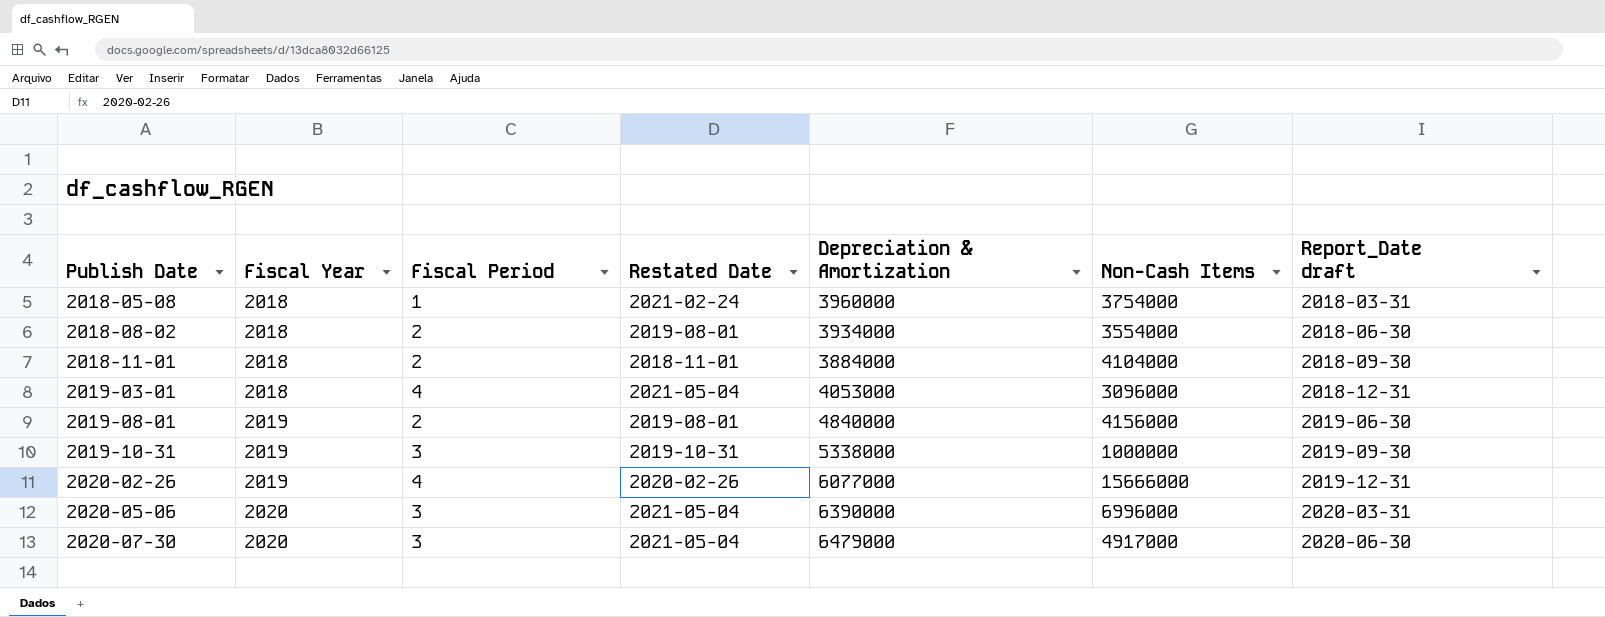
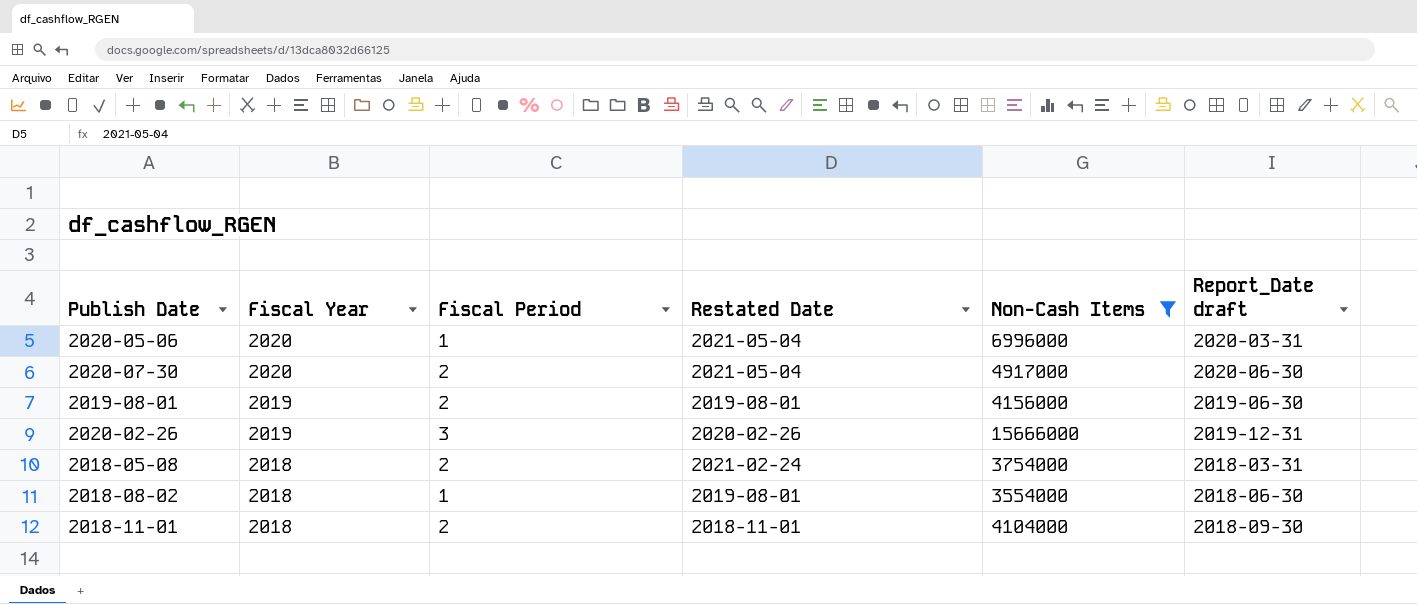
filter: none -> Non-Cash Items >= 3554000
row order: Publish Date ascending -> Fiscal Year descending
column Depreciation & Amortization | position: 5 -> none
2020-05-06 | Fiscal Period: 3 -> 1
2020-07-30 | Fiscal Period: 3 -> 2
2020-02-26 | Fiscal Period: 4 -> 3
2018-05-08 | Fiscal Period: 1 -> 2
2018-08-02 | Fiscal Period: 2 -> 1

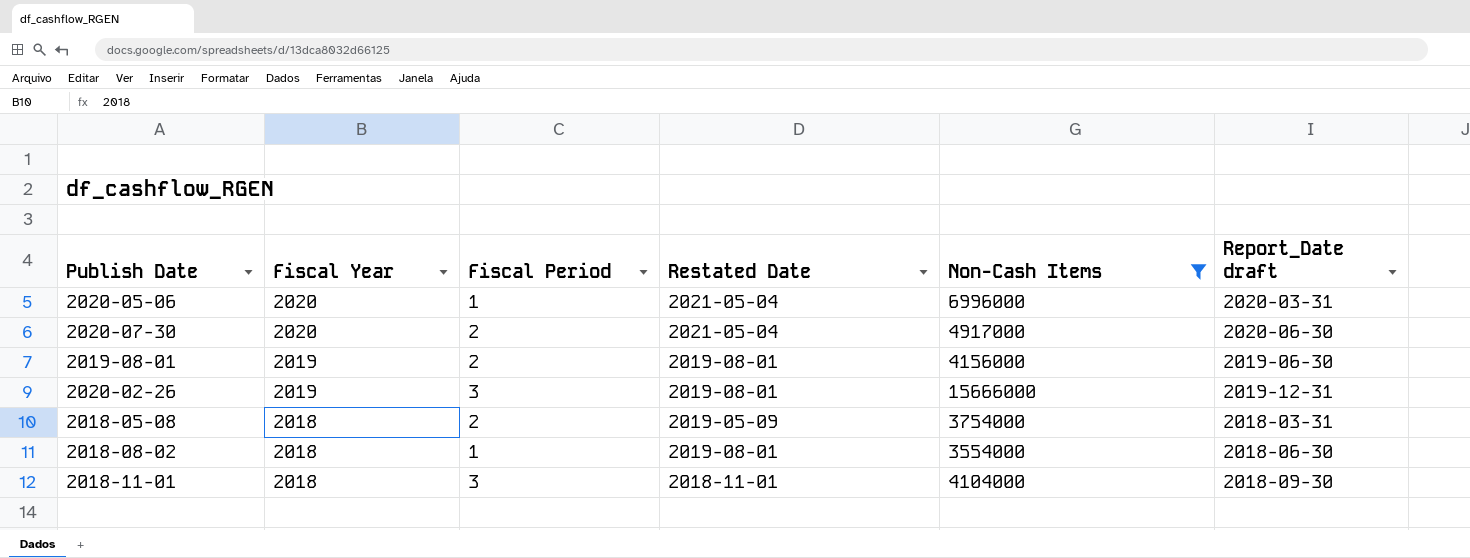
2020-02-26 | Restated Date: 2020-02-26 -> 2019-08-01
2018-05-08 | Restated Date: 2021-02-24 -> 2019-05-09
2018-11-01 | Fiscal Period: 2 -> 3

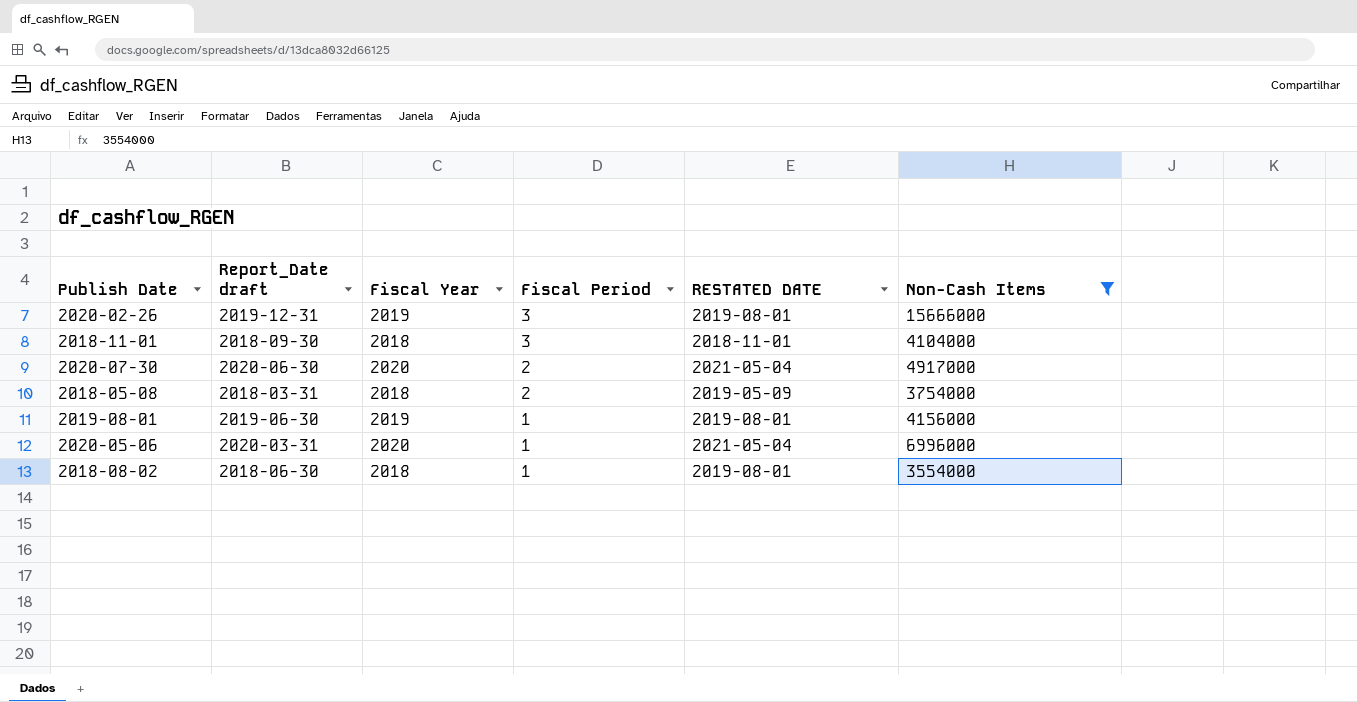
row order: Fiscal Year descending -> Fiscal Period descending
column Report_Date draft | position: 6 -> 2
column name: Restated Date -> RESTATED DATE
2019-08-01 | Fiscal Period: 2 -> 1

